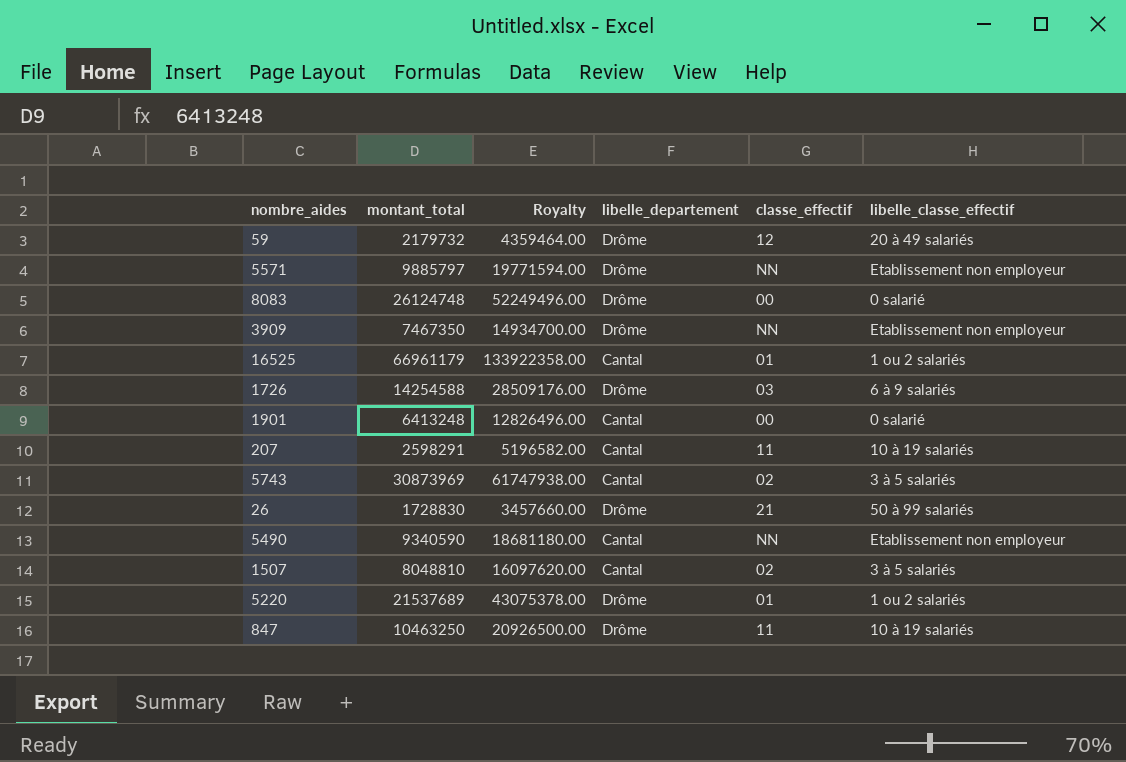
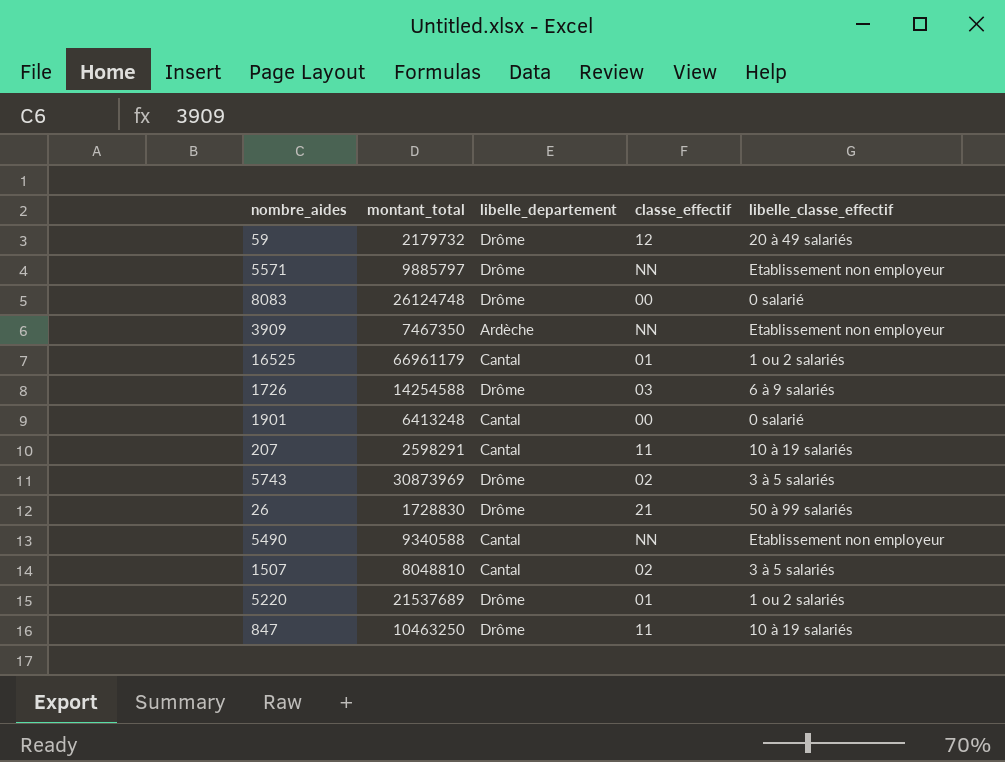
column Royalty | formula: [montant_total] * 2 -> none
3909 | libelle_departement: Drôme -> Ardèche
5743 | libelle_departement: Cantal -> Drôme
5490 | montant_total: 9340590 -> 9340588

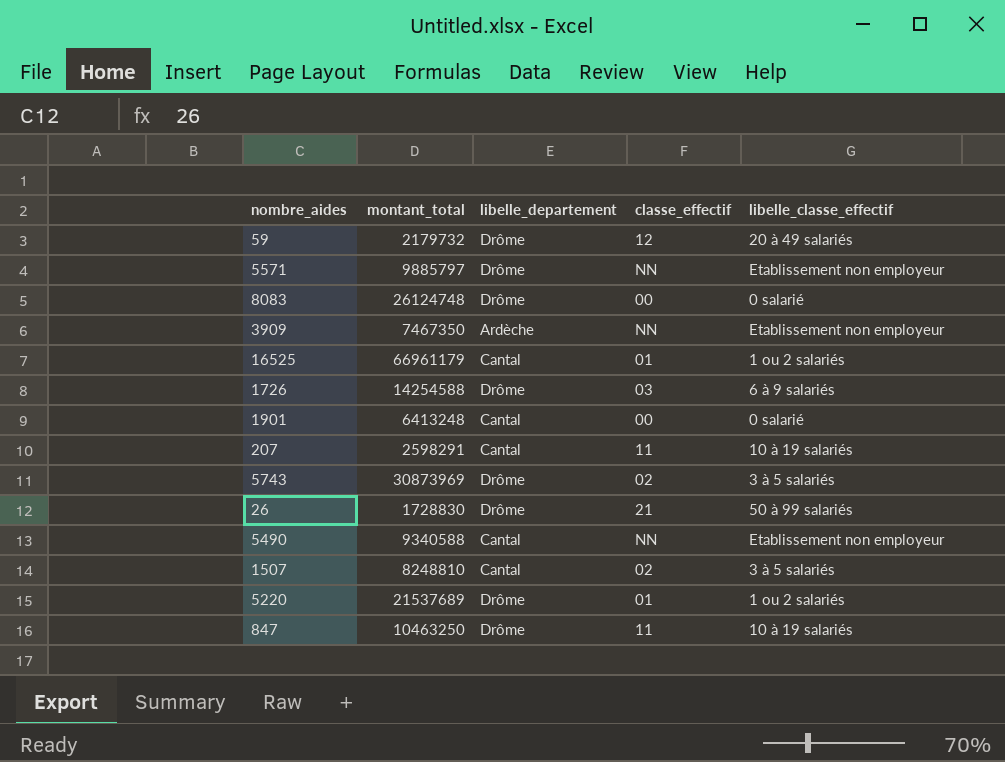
1507 | montant_total: 8048810 -> 8248810

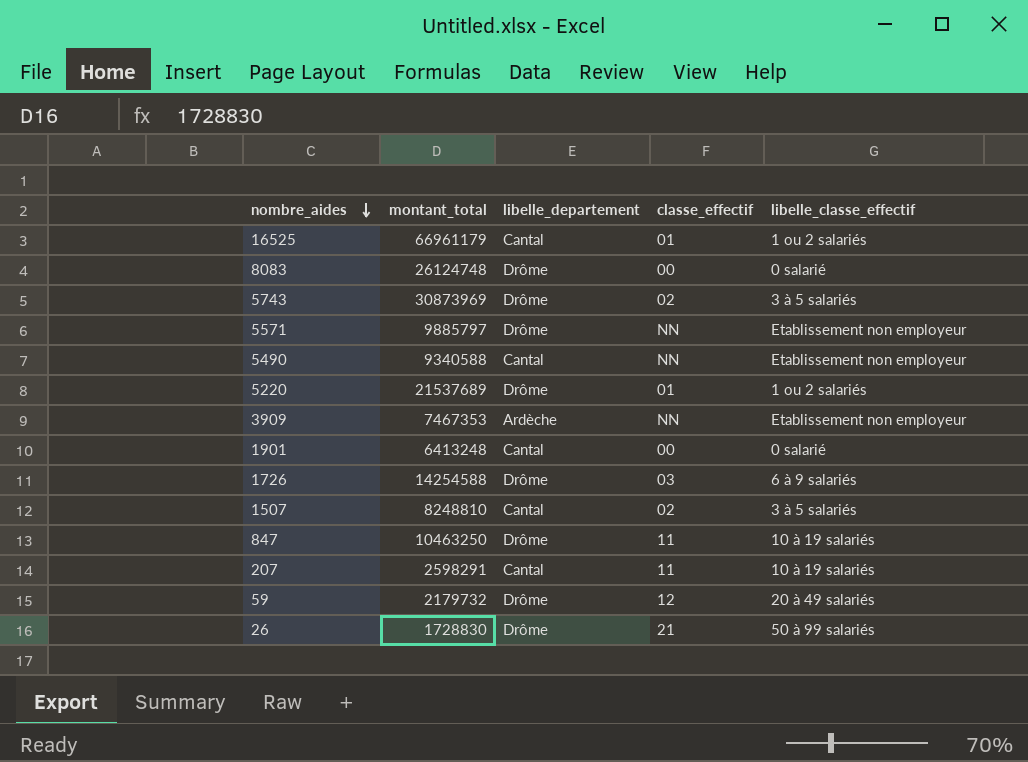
row order: none -> nombre_aides descending
3909 | montant_total: 7467350 -> 7467353

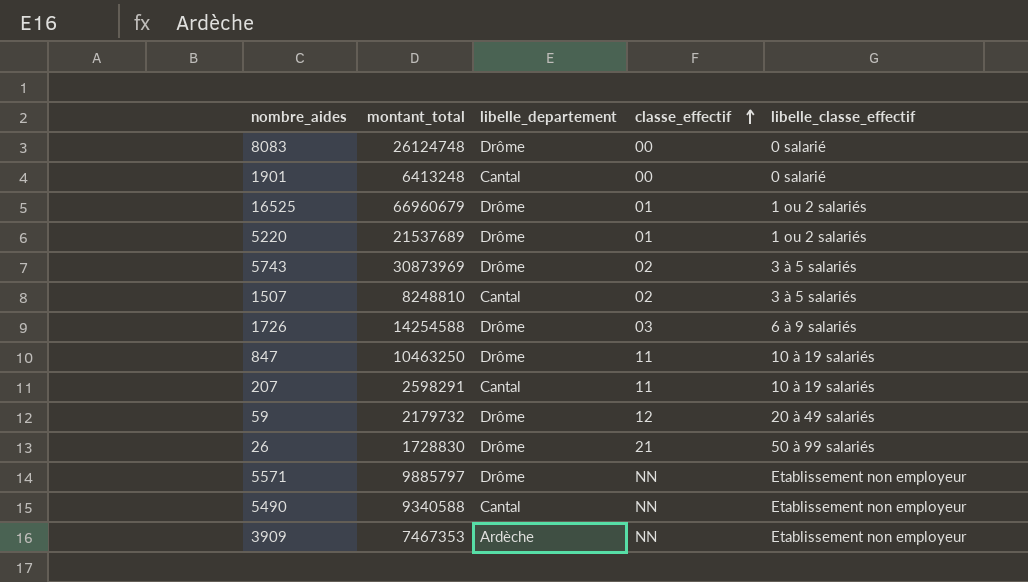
row order: nombre_aides descending -> classe_effectif ascending
16525 | montant_total: 66961179 -> 66960679
16525 | libelle_departement: Cantal -> Drôme

